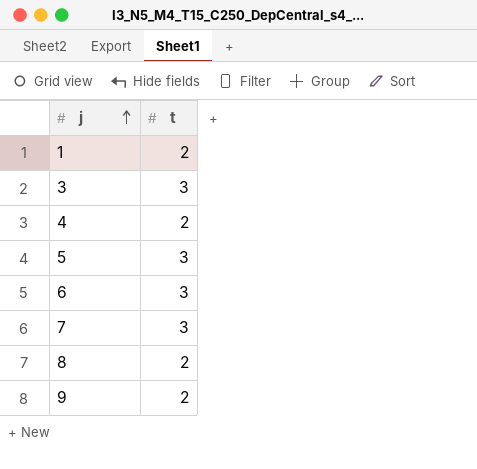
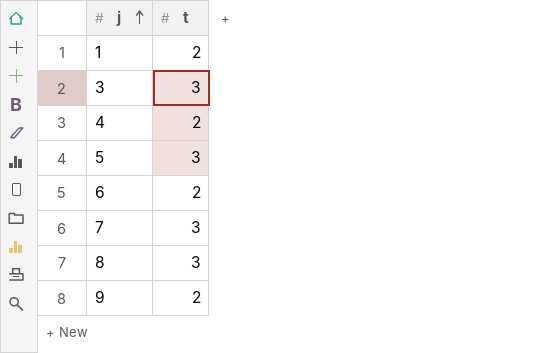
6 | t: 3 -> 2
8 | t: 2 -> 3

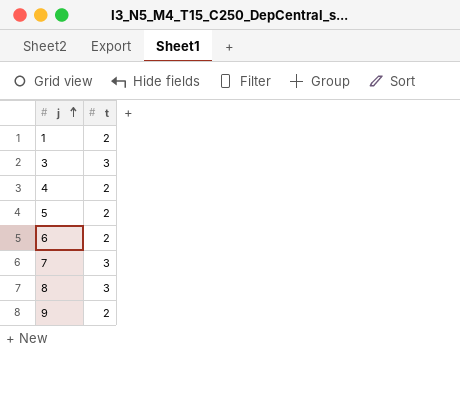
5 | t: 3 -> 2

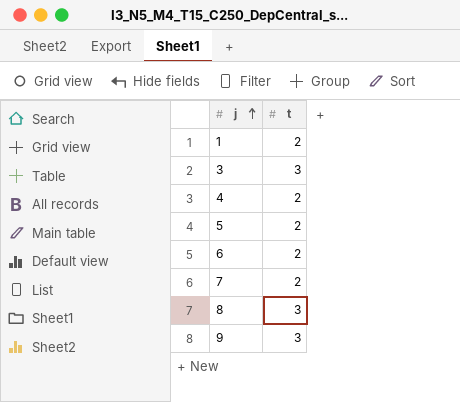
7 | t: 3 -> 2
9 | t: 2 -> 3

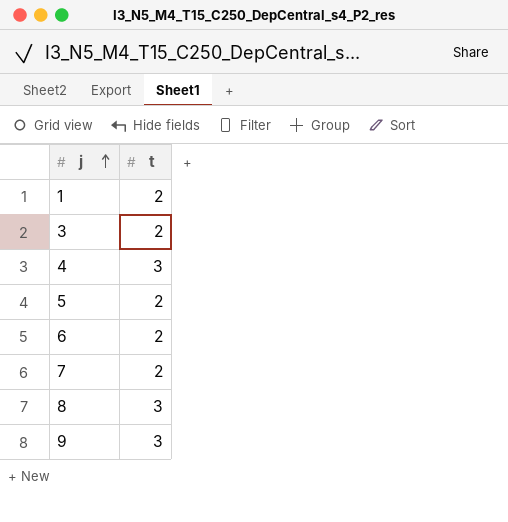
3 | t: 3 -> 2
4 | t: 2 -> 3

